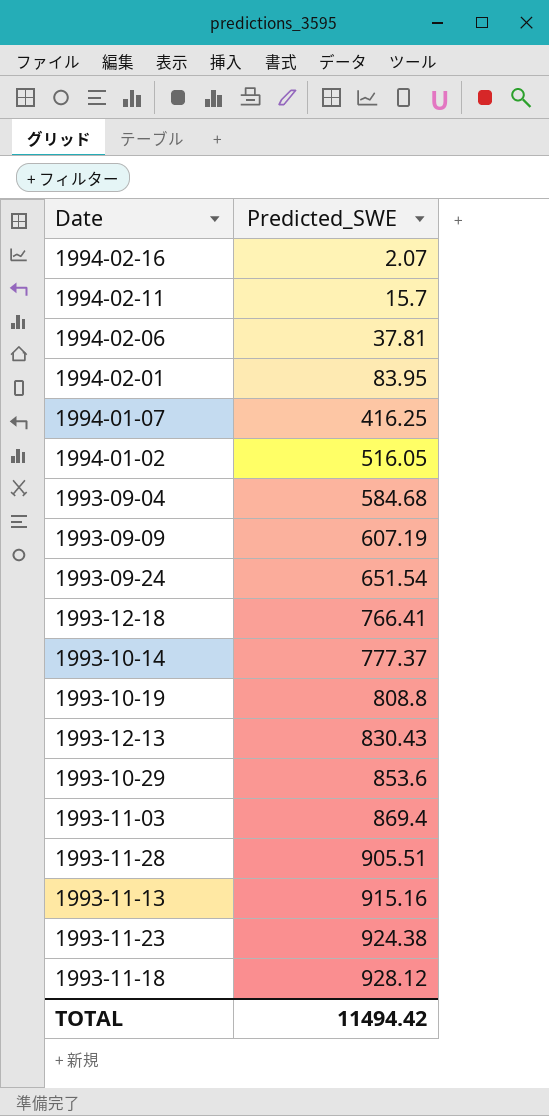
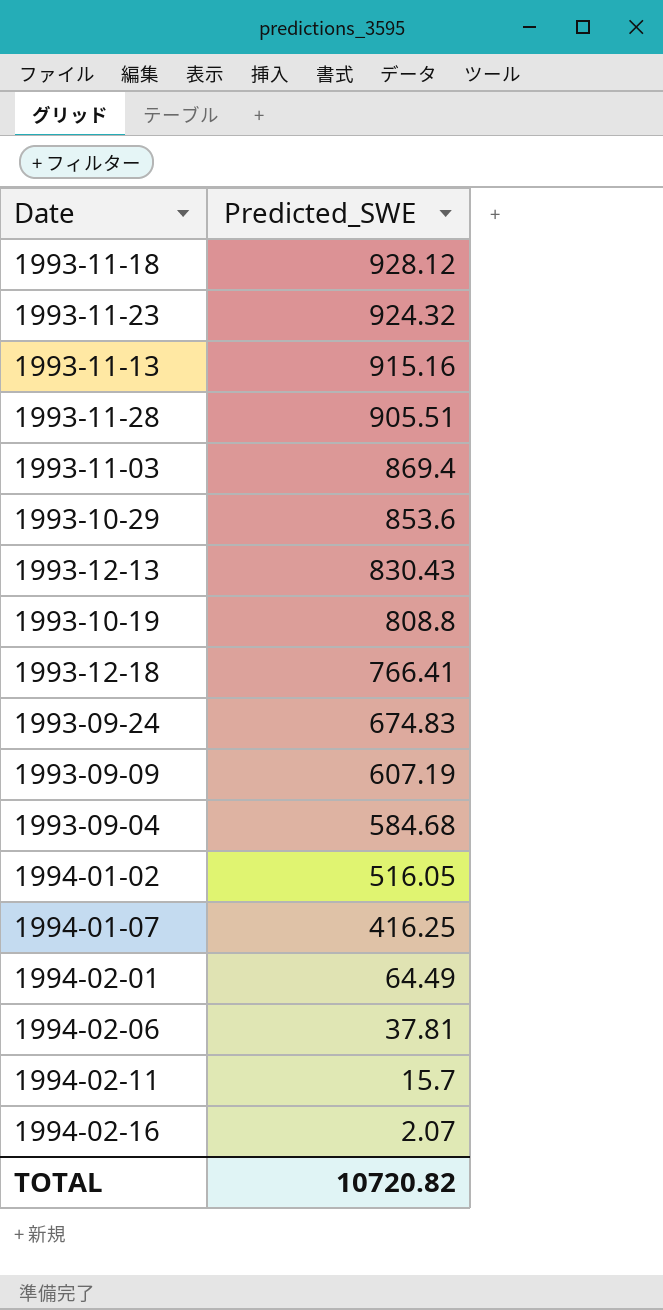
row order: Predicted_SWE ascending -> Predicted_SWE descending
row 1993-10-14: 777.37 -> none
1993-11-23 | Predicted_SWE: 924.38 -> 924.32
1993-09-24 | Predicted_SWE: 651.54 -> 674.83
1994-02-01 | Predicted_SWE: 83.95 -> 64.49
TOTAL | Predicted_SWE: 11494.42 -> 10720.82

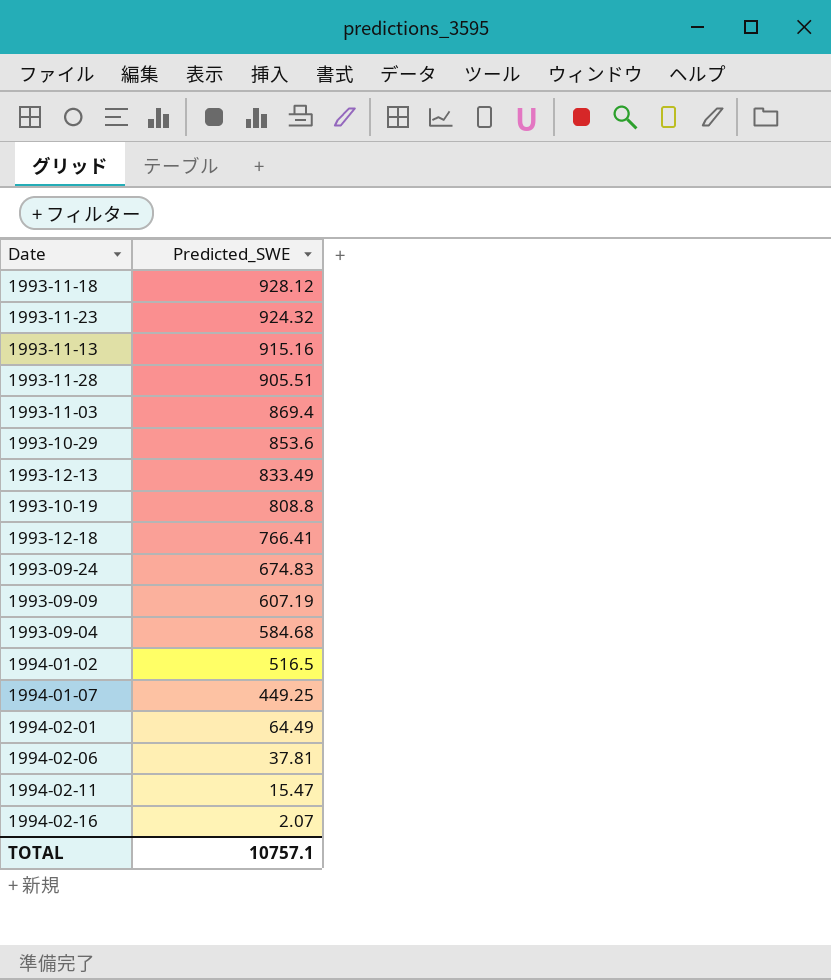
1993-12-13 | Predicted_SWE: 830.43 -> 833.49
1994-01-02 | Predicted_SWE: 516.05 -> 516.5
1994-01-07 | Predicted_SWE: 416.25 -> 449.25
1994-02-11 | Predicted_SWE: 15.7 -> 15.47
TOTAL | Predicted_SWE: 10720.82 -> 10757.1

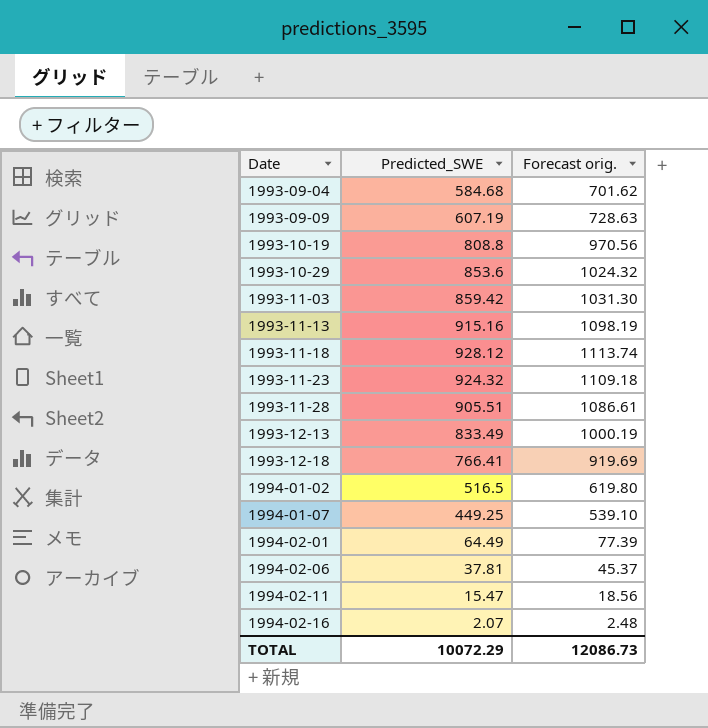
row order: Predicted_SWE descending -> Date ascending
column Forecast orig. | formula: none -> [Predicted_SWE] * 1.2
row 1993-09-24: 674.83 -> none
1993-11-03 | Predicted_SWE: 869.4 -> 859.42
TOTAL | Predicted_SWE: 10757.1 -> 10072.29

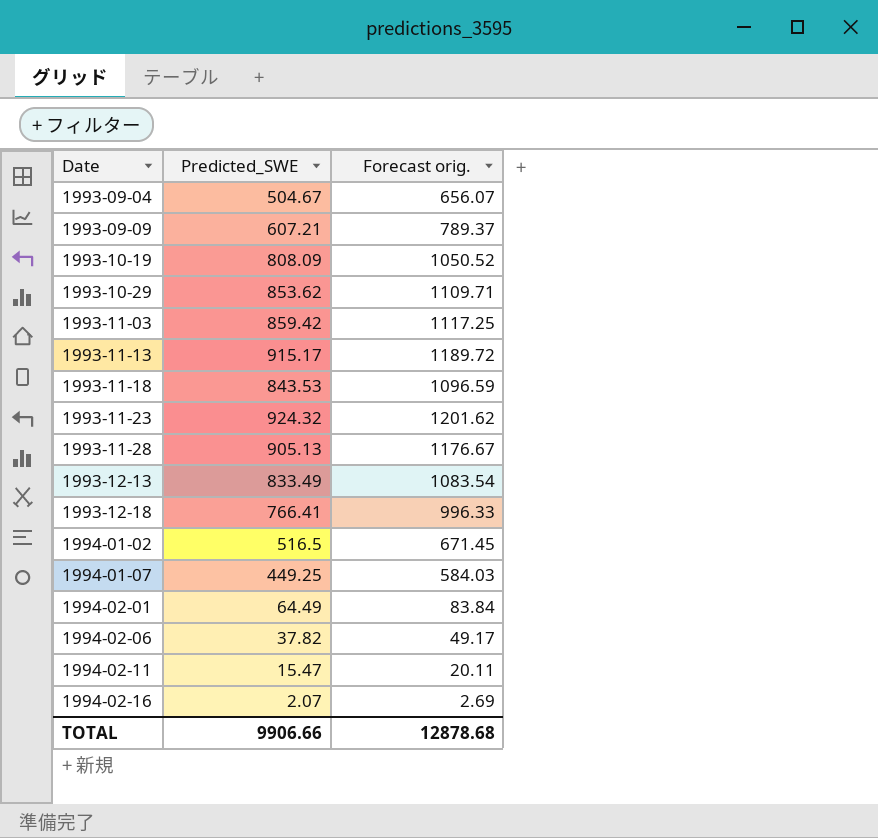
column Forecast orig. | formula: [Predicted_SWE] * 1.2 -> [Predicted_SWE] * 1.3
1993-09-04 | Predicted_SWE: 584.68 -> 504.67
1993-09-09 | Predicted_SWE: 607.19 -> 607.21
1993-10-19 | Predicted_SWE: 808.8 -> 808.09
1993-10-29 | Predicted_SWE: 853.6 -> 853.62
1993-11-13 | Predicted_SWE: 915.16 -> 915.17
1993-11-18 | Predicted_SWE: 928.12 -> 843.53
1993-11-28 | Predicted_SWE: 905.51 -> 905.13
1994-02-06 | Predicted_SWE: 37.81 -> 37.82
TOTAL | Predicted_SWE: 10072.29 -> 9906.66
TOTAL | Forecast orig.: 12086.73 -> 12878.68

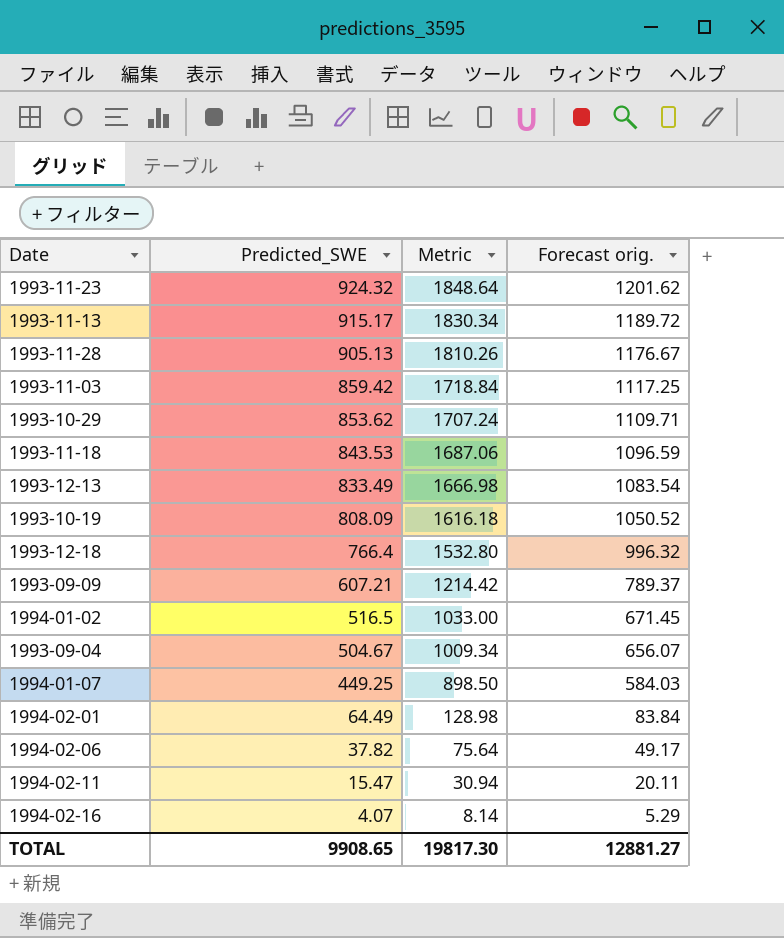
row order: Date ascending -> Predicted_SWE descending
column Metric | formula: none -> [Predicted_SWE] * 2
1993-12-18 | Predicted_SWE: 766.41 -> 766.4
1993-12-18 | Forecast orig.: 996.33 -> 996.32
1994-02-16 | Predicted_SWE: 2.07 -> 4.07
1994-02-16 | Forecast orig.: 2.69 -> 5.29
TOTAL | Predicted_SWE: 9906.66 -> 9908.65
TOTAL | Forecast orig.: 12878.68 -> 12881.27

